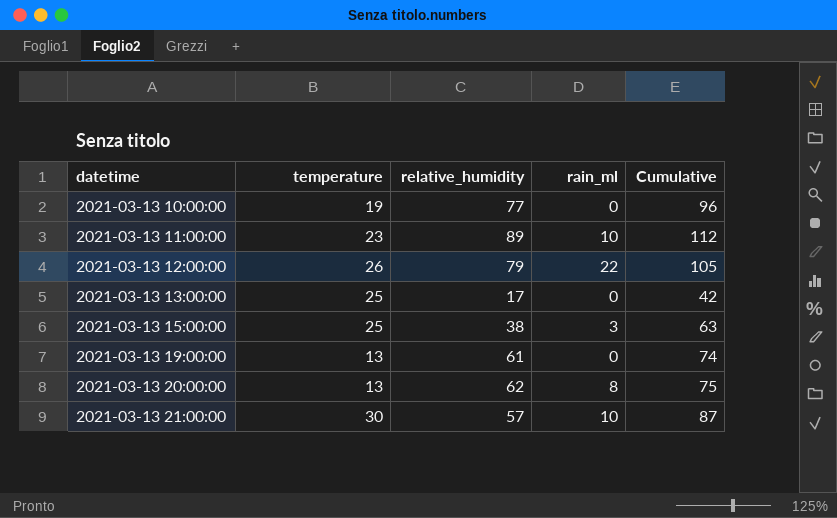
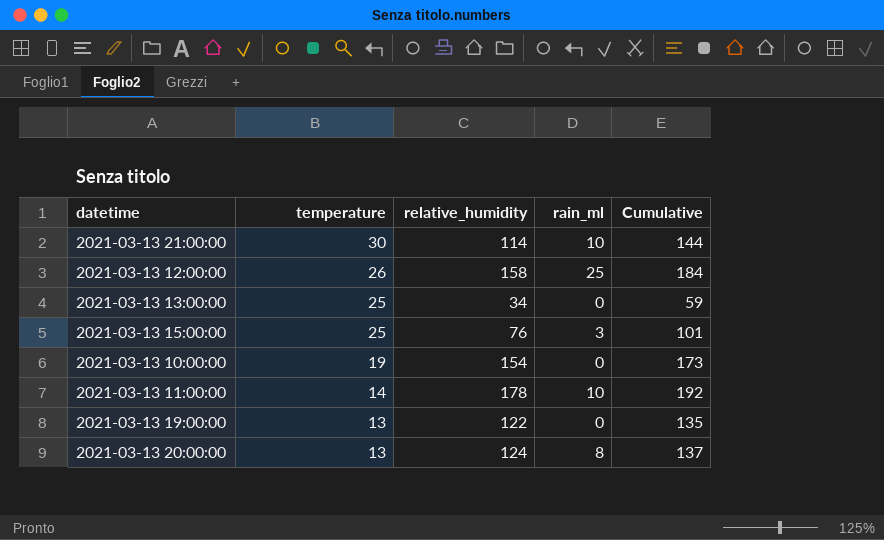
row order: datetime ascending -> temperature descending
2021-03-13 21:00:00 | relative_humidity: 57 -> 114
2021-03-13 21:00:00 | Cumulative: 87 -> 144
2021-03-13 12:00:00 | relative_humidity: 79 -> 158
2021-03-13 12:00:00 | rain_ml: 22 -> 25
2021-03-13 12:00:00 | Cumulative: 105 -> 184
2021-03-13 13:00:00 | relative_humidity: 17 -> 34
2021-03-13 13:00:00 | Cumulative: 42 -> 59
2021-03-13 15:00:00 | relative_humidity: 38 -> 76
2021-03-13 15:00:00 | Cumulative: 63 -> 101
2021-03-13 10:00:00 | relative_humidity: 77 -> 154
2021-03-13 10:00:00 | Cumulative: 96 -> 173
2021-03-13 11:00:00 | temperature: 23 -> 14
2021-03-13 11:00:00 | relative_humidity: 89 -> 178
2021-03-13 11:00:00 | Cumulative: 112 -> 192
2021-03-13 19:00:00 | relative_humidity: 61 -> 122
2021-03-13 19:00:00 | Cumulative: 74 -> 135
2021-03-13 20:00:00 | relative_humidity: 62 -> 124
2021-03-13 20:00:00 | Cumulative: 75 -> 137

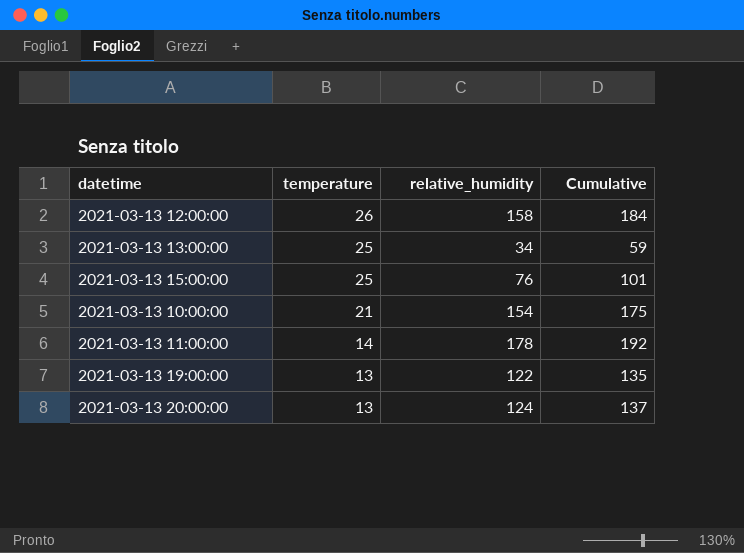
column rain_ml | position: 4 -> none
row 2021-03-13 21:00:00: 30 | 114 | 10 | 144 -> none
2021-03-13 10:00:00 | temperature: 19 -> 21
2021-03-13 10:00:00 | Cumulative: 173 -> 175

